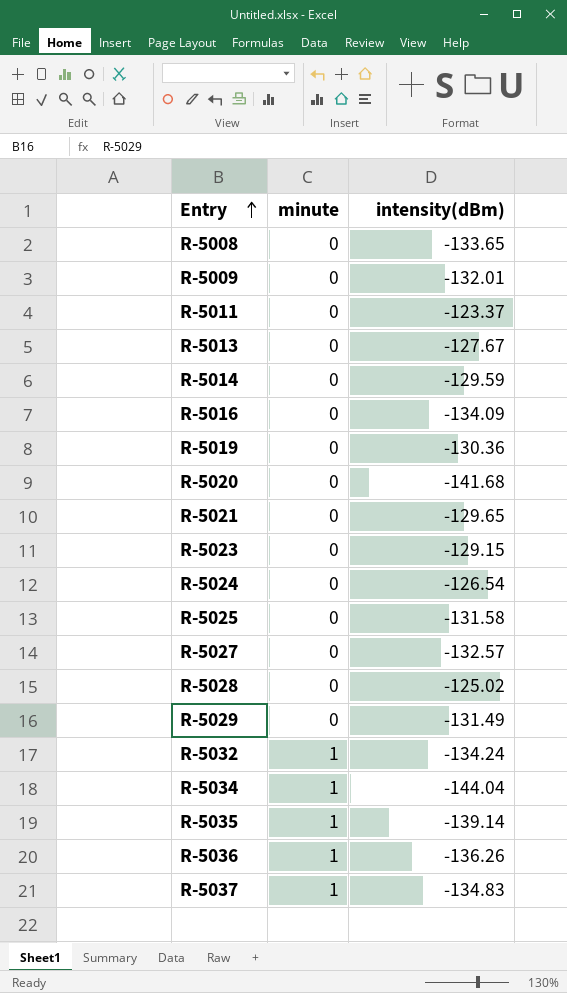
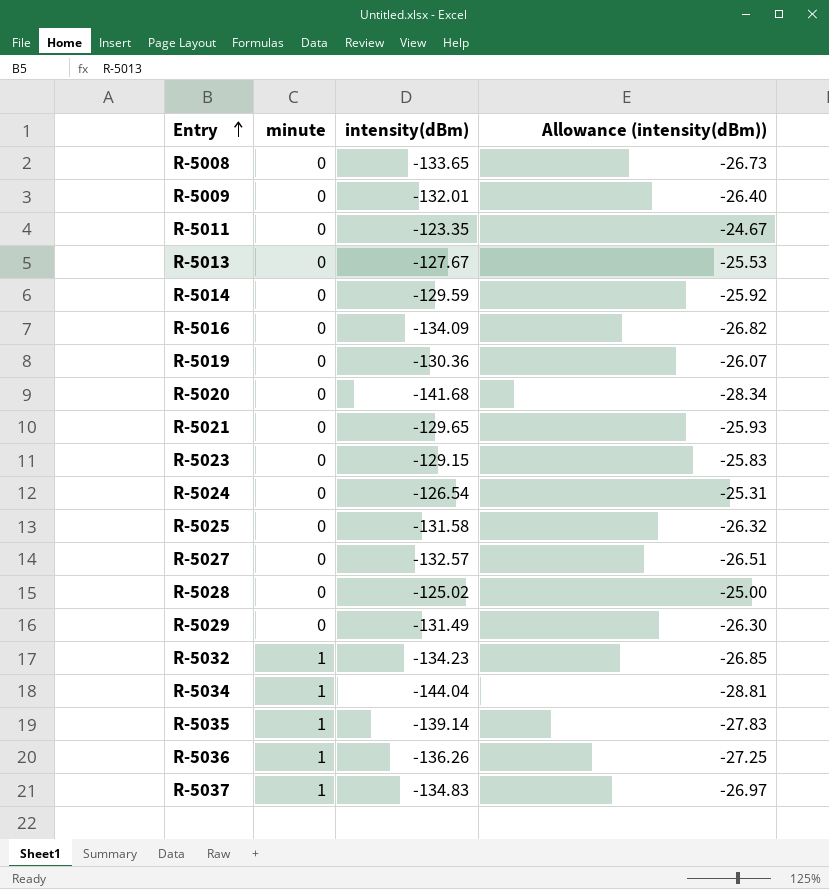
column Allowance (intensity(dBm)) | formula: none -> [intensity(dBm)] * 0.2
R-5011 | intensity(dBm): -123.37 -> -123.35
R-5032 | intensity(dBm): -134.24 -> -134.23

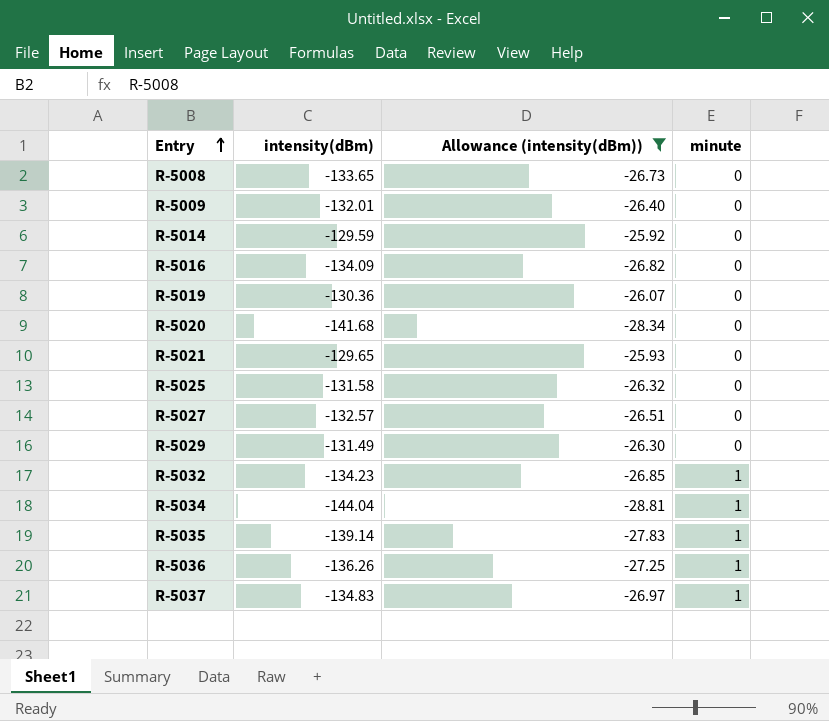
filter: none -> Allowance (intensity(dBm)) <= -25.92
column minute | position: 2 -> 4

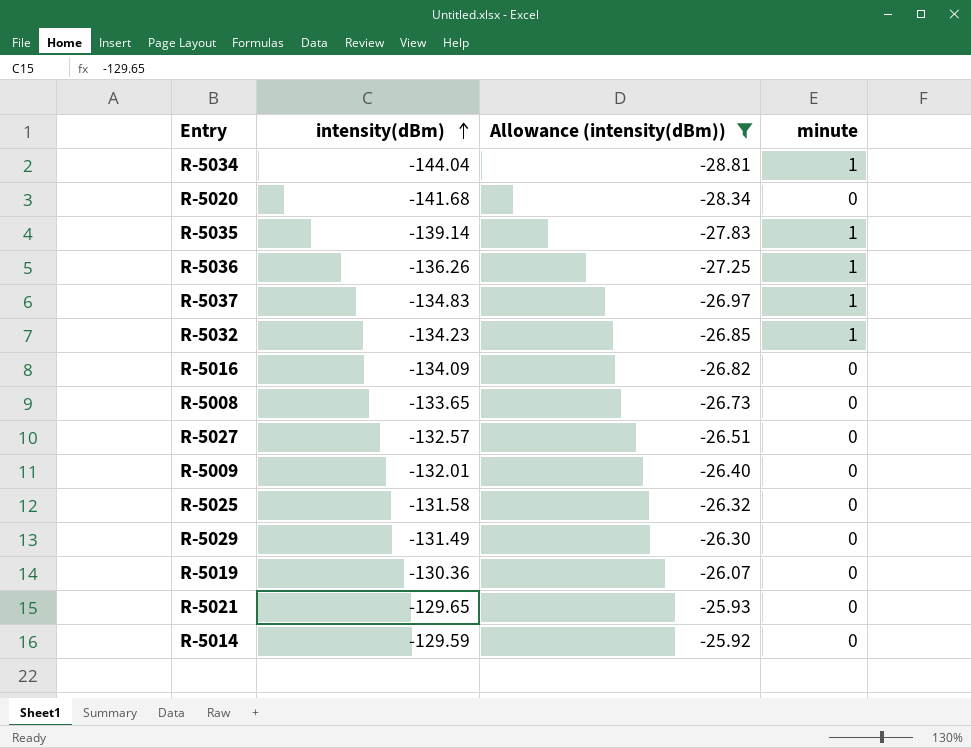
row order: Entry ascending -> intensity(dBm) ascending

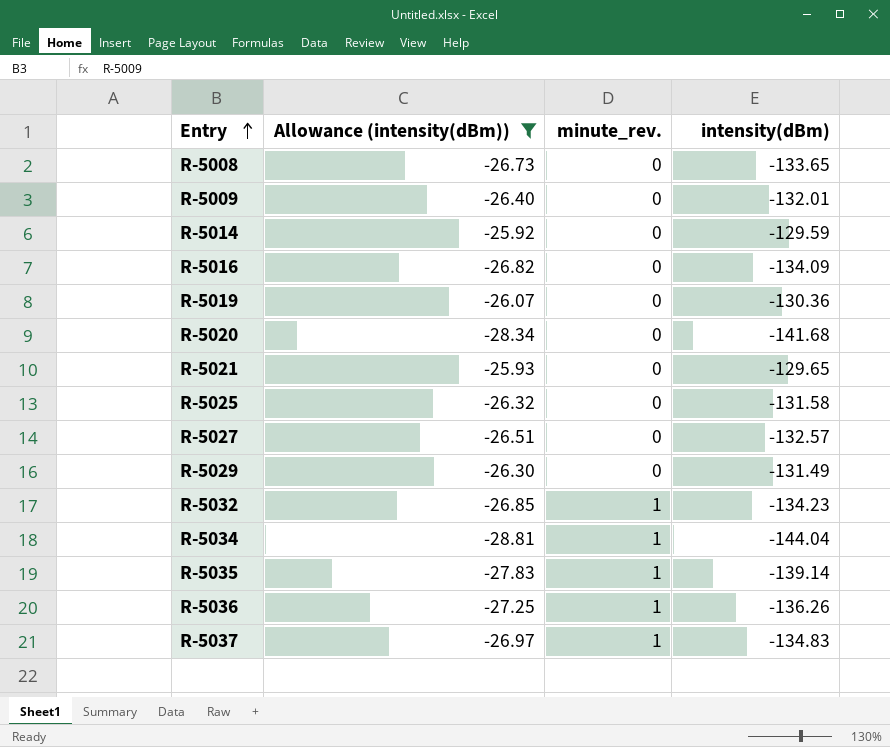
row order: intensity(dBm) ascending -> Entry ascending
column name: minute -> minute_rev.
column intensity(dBm) | position: 2 -> 4

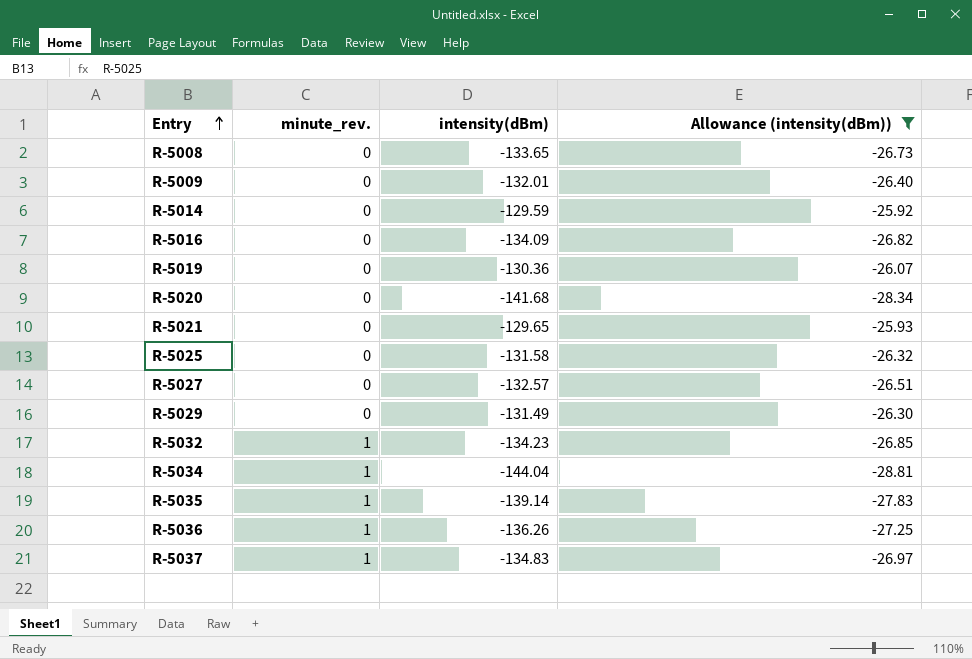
column Allowance (intensity(dBm)) | position: 2 -> 4

